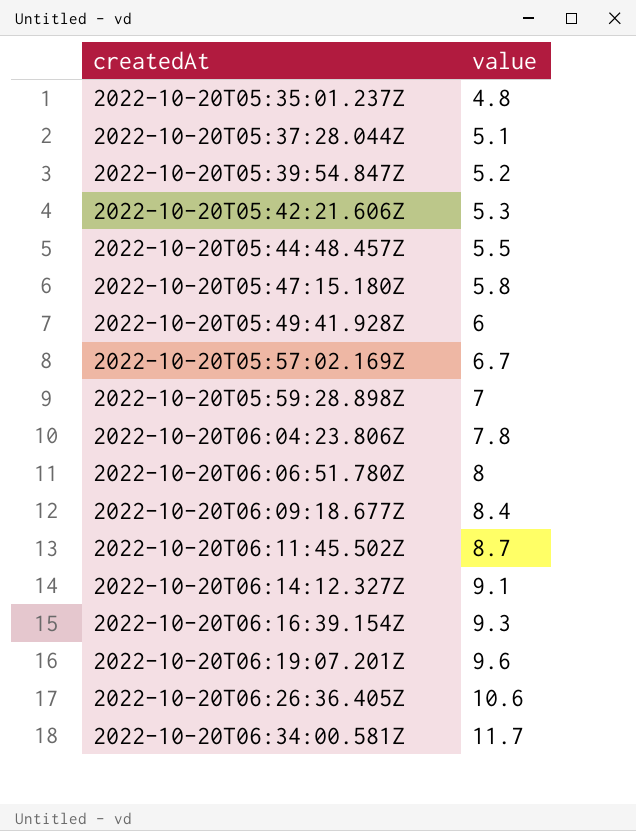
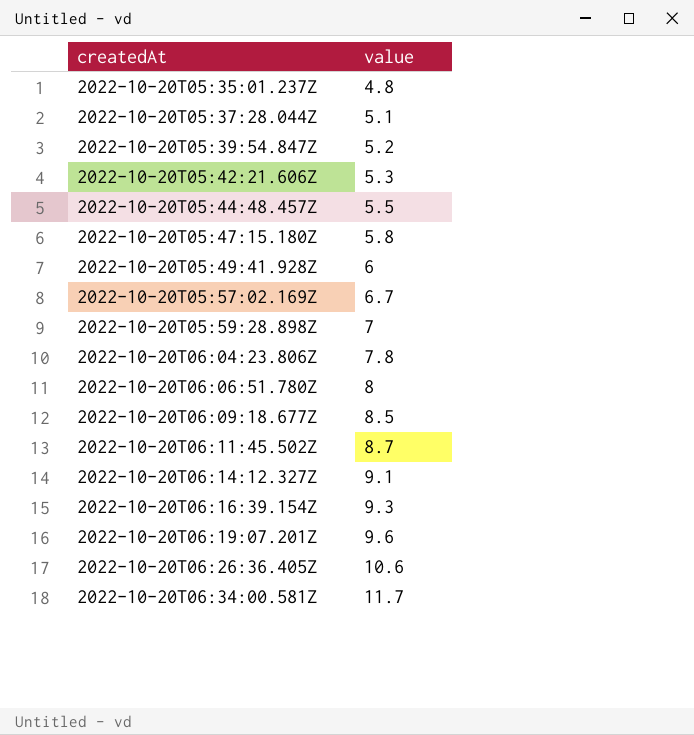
2022-10-20T06:09:18.677Z | value: 8.4 -> 8.5

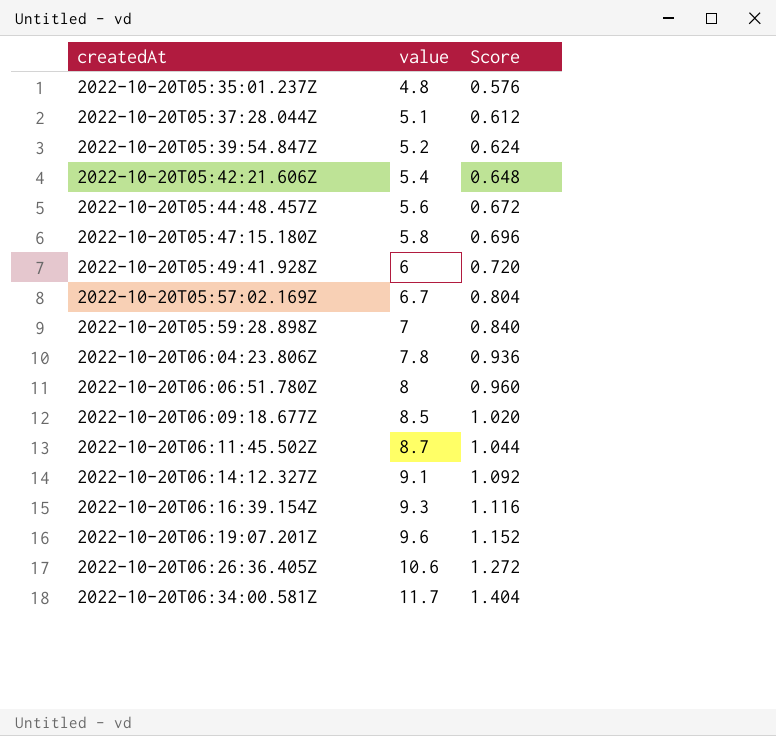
column Score | formula: none -> [value] * 0.12
2022-10-20T05:42:21.606Z | value: 5.3 -> 5.4
2022-10-20T05:44:48.457Z | value: 5.5 -> 5.6

